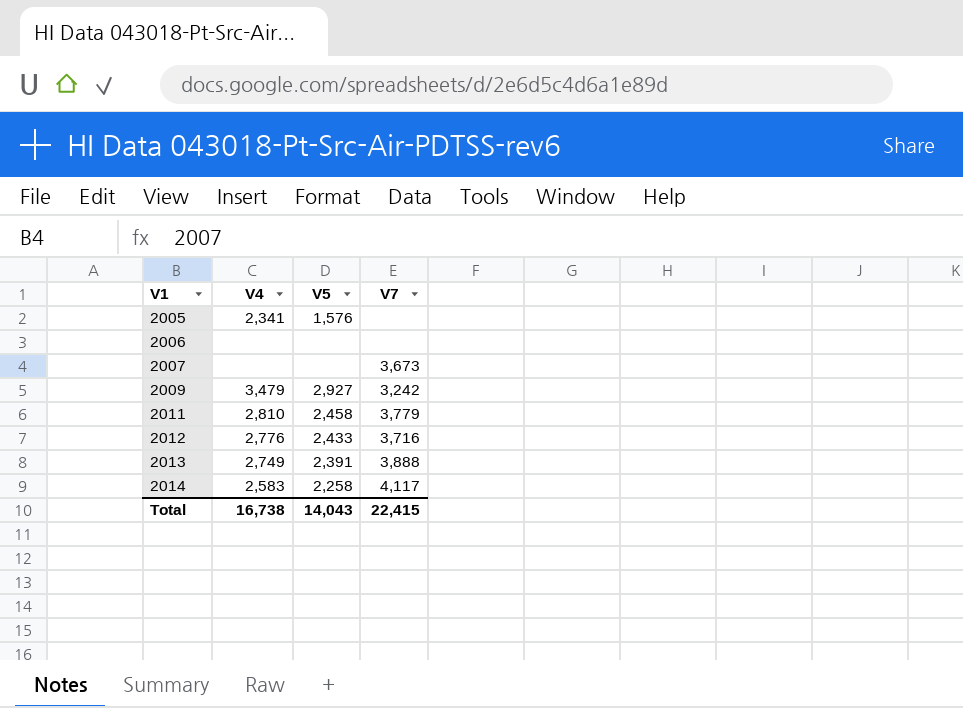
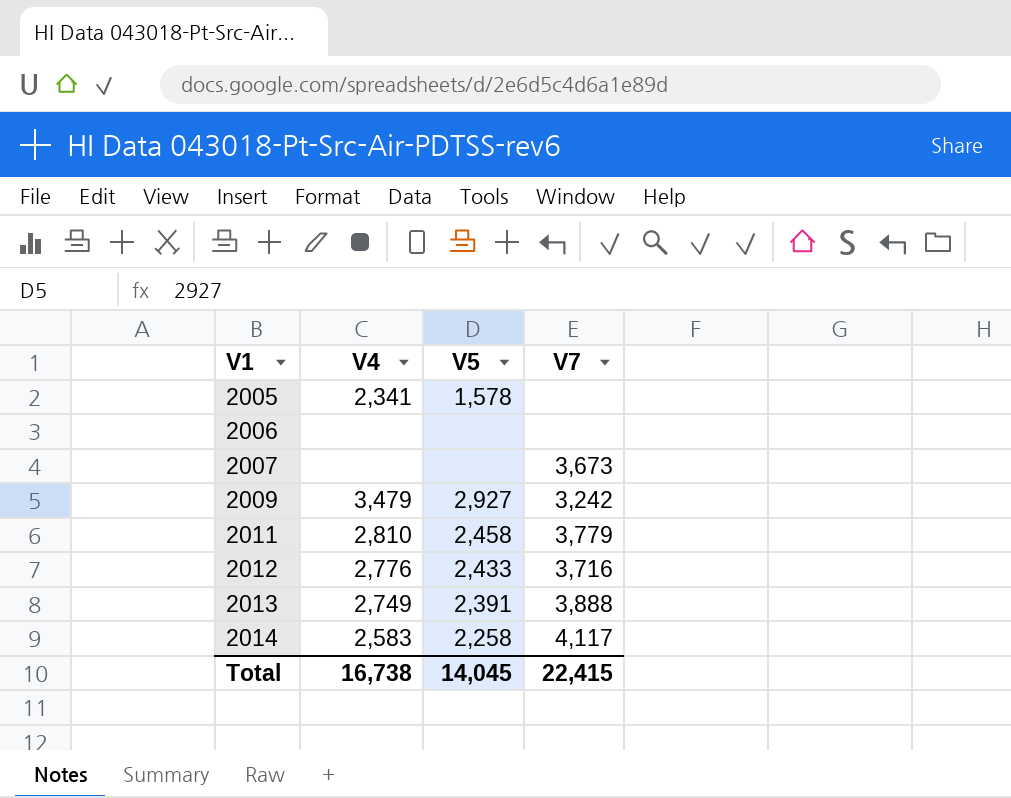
2005 | V5: 1,576 -> 1,578
Total | V5: 14,043 -> 14,045

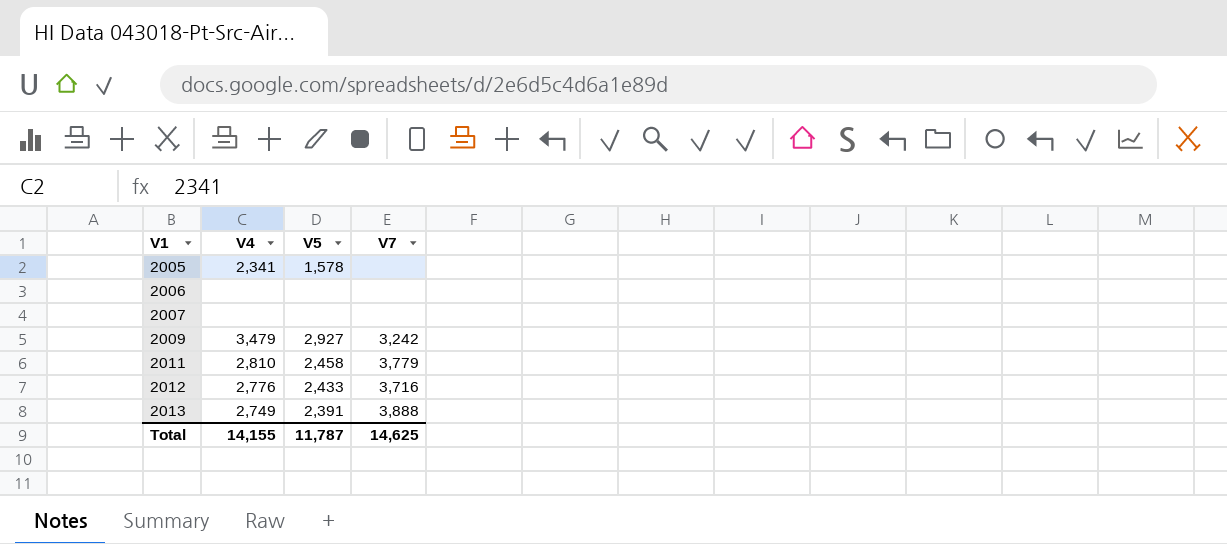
row 2014: 2,583 | 2,258 | 4,117 -> none
2007 | V7: 3,673 -> none
Total | V4: 16,738 -> 14,155
Total | V5: 14,045 -> 11,787
Total | V7: 22,415 -> 14,625

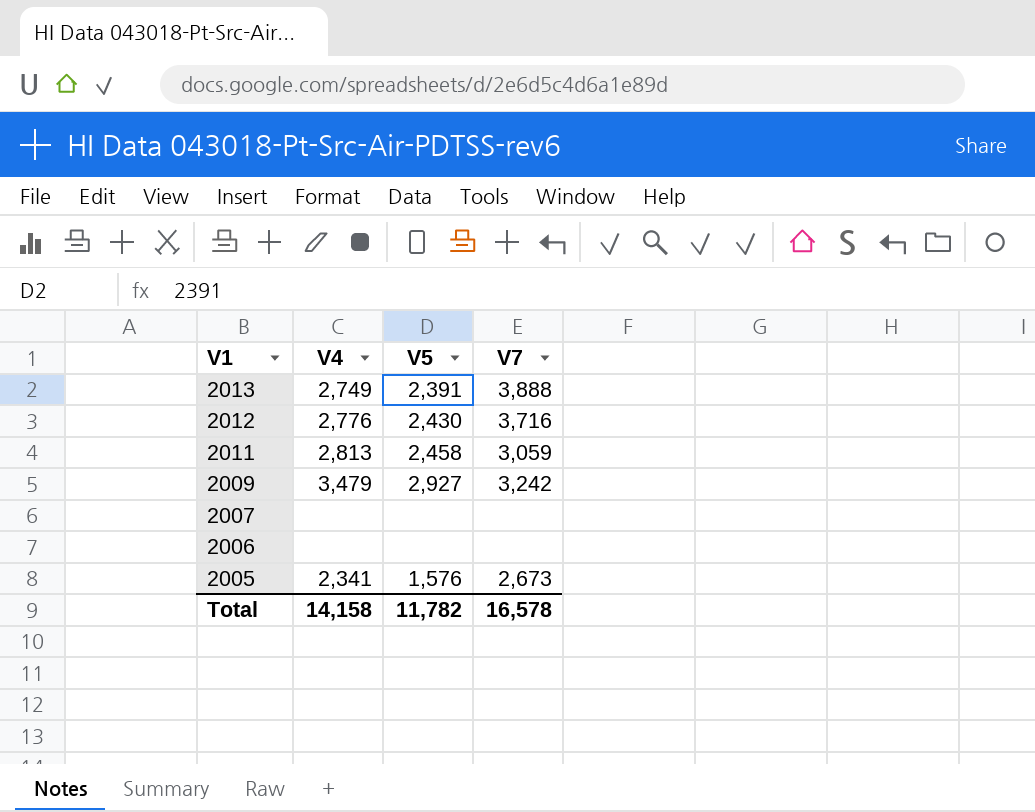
row order: V1 ascending -> V1 descending
2012 | V5: 2,433 -> 2,430
2011 | V4: 2,810 -> 2,813
2011 | V7: 3,779 -> 3,059
2005 | V5: 1,578 -> 1,576
2005 | V7: none -> 2,673
Total | V4: 14,155 -> 14,158
Total | V5: 11,787 -> 11,782
Total | V7: 14,625 -> 16,578

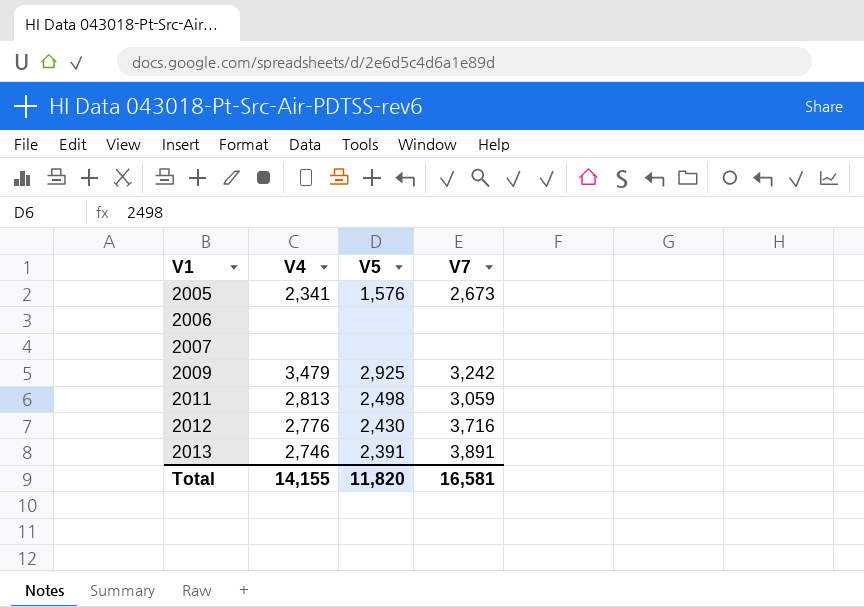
row order: V1 descending -> V1 ascending
2009 | V5: 2,927 -> 2,925
2011 | V5: 2,458 -> 2,498
2013 | V4: 2,749 -> 2,746
2013 | V7: 3,888 -> 3,891
Total | V4: 14,158 -> 14,155
Total | V5: 11,782 -> 11,820
Total | V7: 16,578 -> 16,581

